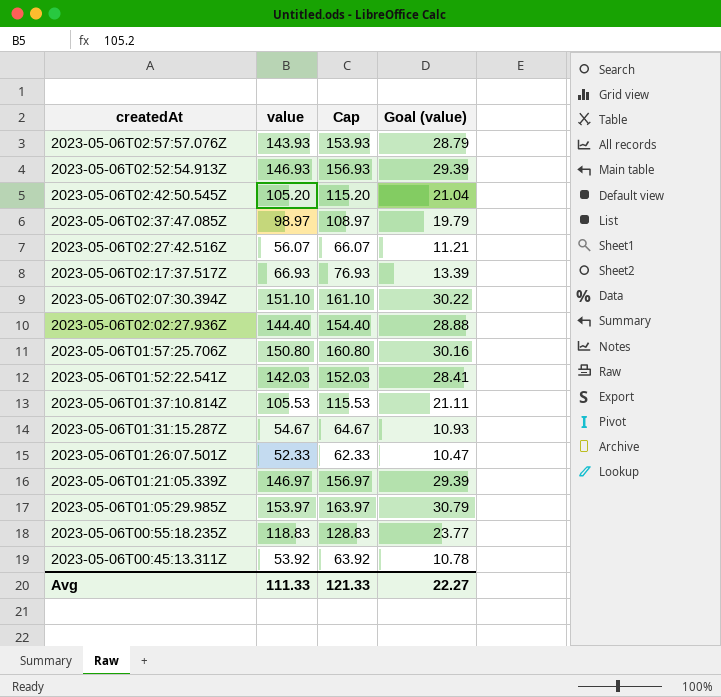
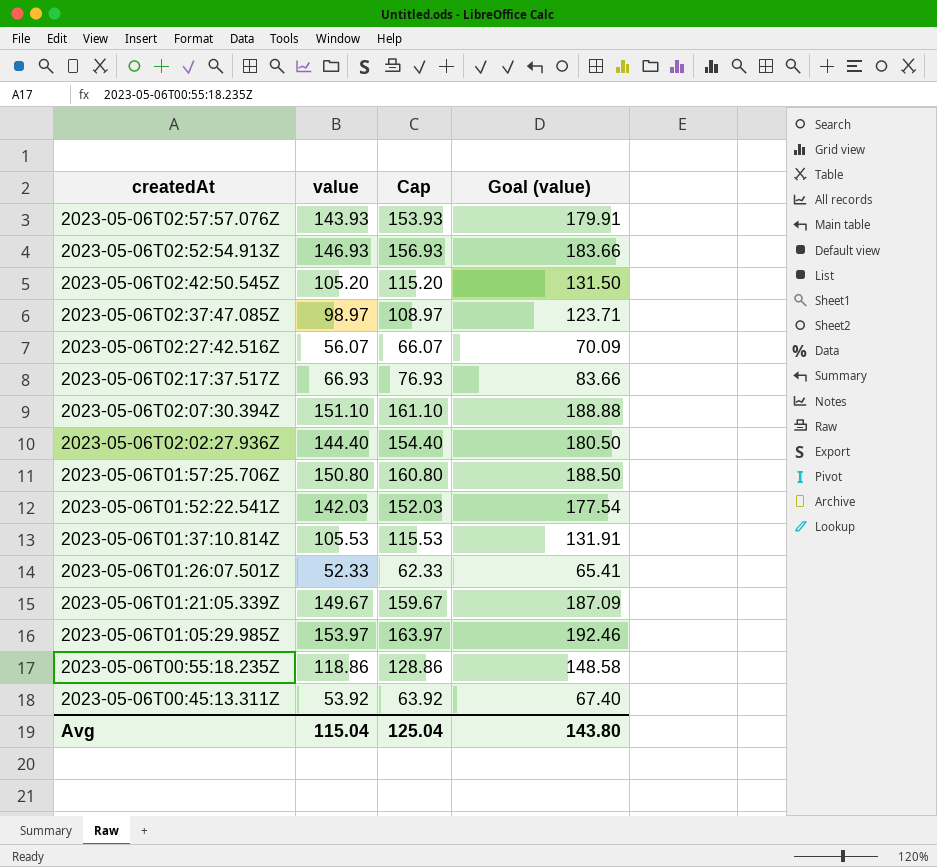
column Goal (value) | formula: [value] * 0.2 -> [value] * 1.25
row 2023-05-06T01:31:15.287Z: 54.67 | 64.67 | 10.93 -> none
2023-05-06T01:21:05.339Z | value: 146.97 -> 149.67
2023-05-06T01:21:05.339Z | Cap: 156.97 -> 159.67
2023-05-06T00:55:18.235Z | value: 118.83 -> 118.86
2023-05-06T00:55:18.235Z | Cap: 128.83 -> 128.86
Avg | value: 111.33 -> 115.04
Avg | Cap: 121.33 -> 125.04
Avg | Goal (value): 22.27 -> 143.80

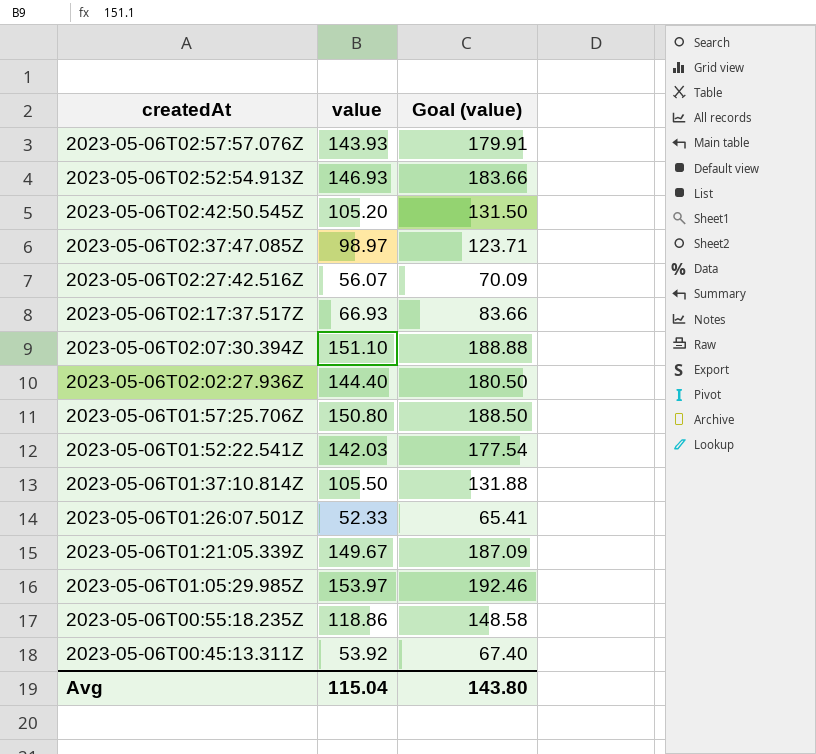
column Cap | formula: [value] + 10 -> none
2023-05-06T01:37:10.814Z | value: 105.53 -> 105.50
2023-05-06T01:37:10.814Z | Goal (value): 131.91 -> 131.88

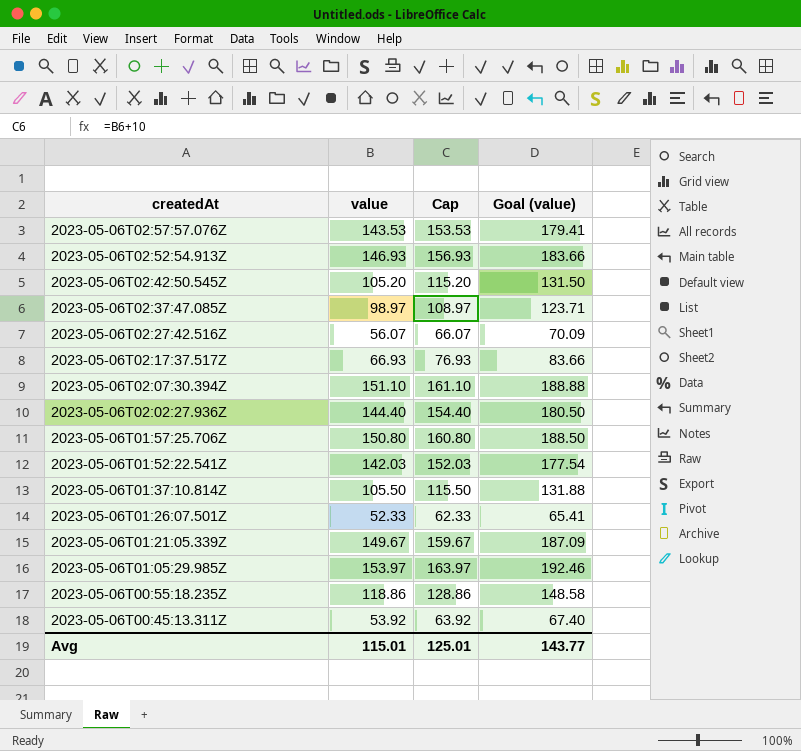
column Cap | formula: none -> [value] + 10
2023-05-06T02:57:57.076Z | value: 143.93 -> 143.53
2023-05-06T02:57:57.076Z | Goal (value): 179.91 -> 179.41
Avg | value: 115.04 -> 115.01
Avg | Goal (value): 143.80 -> 143.77

